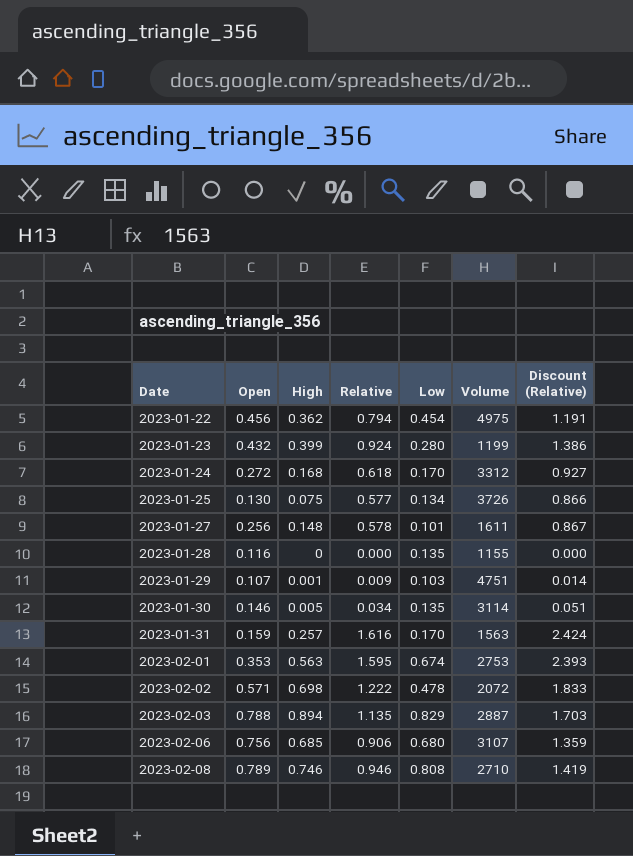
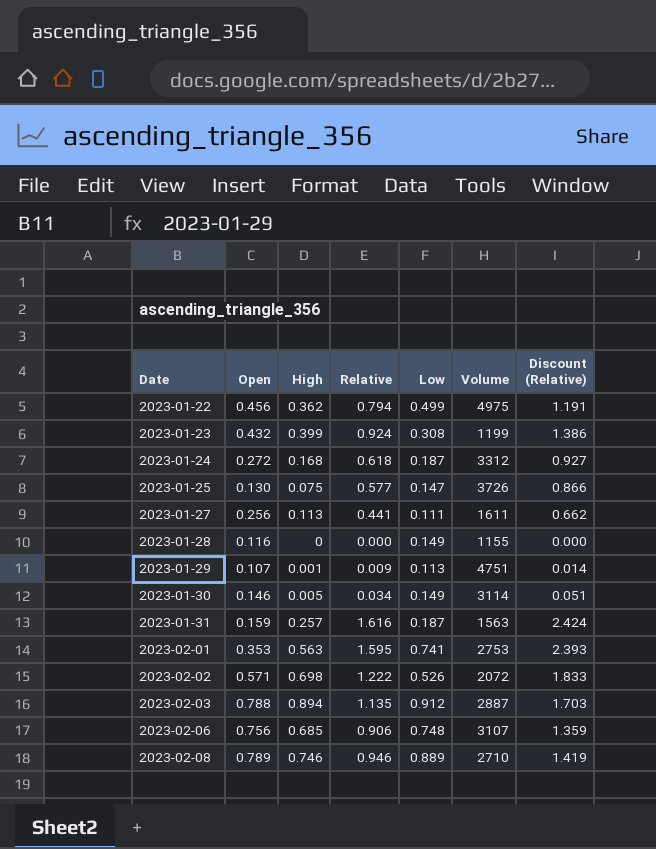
2023-01-22 | Low: 0.454 -> 0.499
2023-01-23 | Low: 0.280 -> 0.308
2023-01-24 | Low: 0.170 -> 0.187
2023-01-25 | Low: 0.134 -> 0.147
2023-01-27 | High: 0.148 -> 0.113
2023-01-27 | Relative: 0.578 -> 0.441
2023-01-27 | Low: 0.101 -> 0.111
2023-01-27 | Discount (Relative): 0.867 -> 0.662
2023-01-28 | Low: 0.135 -> 0.149
2023-01-29 | Low: 0.103 -> 0.113
2023-01-30 | Low: 0.135 -> 0.149
2023-01-31 | Low: 0.170 -> 0.187
2023-02-01 | Low: 0.674 -> 0.741
2023-02-02 | Low: 0.478 -> 0.526
2023-02-03 | Low: 0.829 -> 0.912
2023-02-06 | Low: 0.680 -> 0.748
2023-02-08 | Low: 0.808 -> 0.889

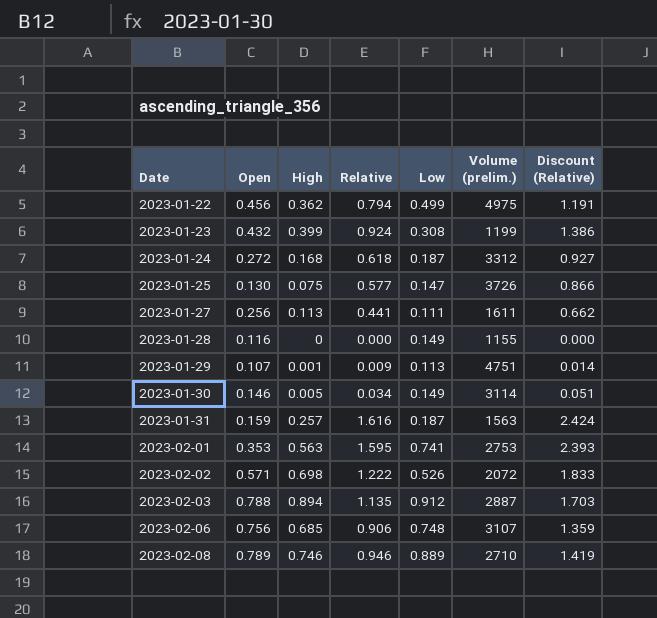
column name: Volume -> Volume (prelim.)

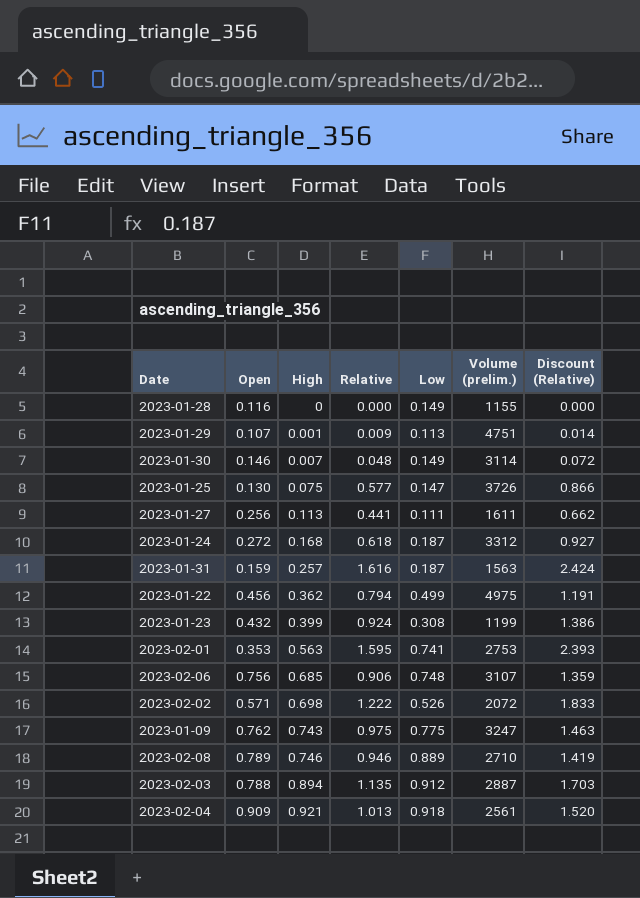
row order: Date ascending -> High ascending
2023-01-30 | High: 0.005 -> 0.007
2023-01-30 | Relative: 0.034 -> 0.048
2023-01-30 | Discount (Relative): 0.051 -> 0.072
row 2023-01-09: none -> 0.762 | 0.743 | 0.975 | 0.775 | 3247 | 1.463
row 2023-02-04: none -> 0.909 | 0.921 | 1.013 | 0.918 | 2561 | 1.520

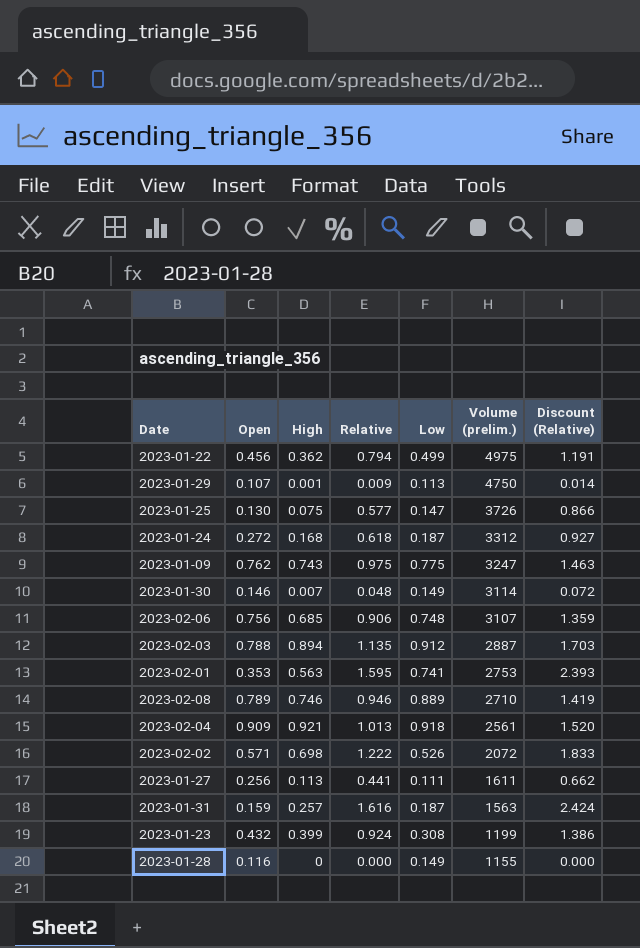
row order: High ascending -> Volume (prelim.) descending
2023-01-29 | Volume (prelim.): 4751 -> 4750

